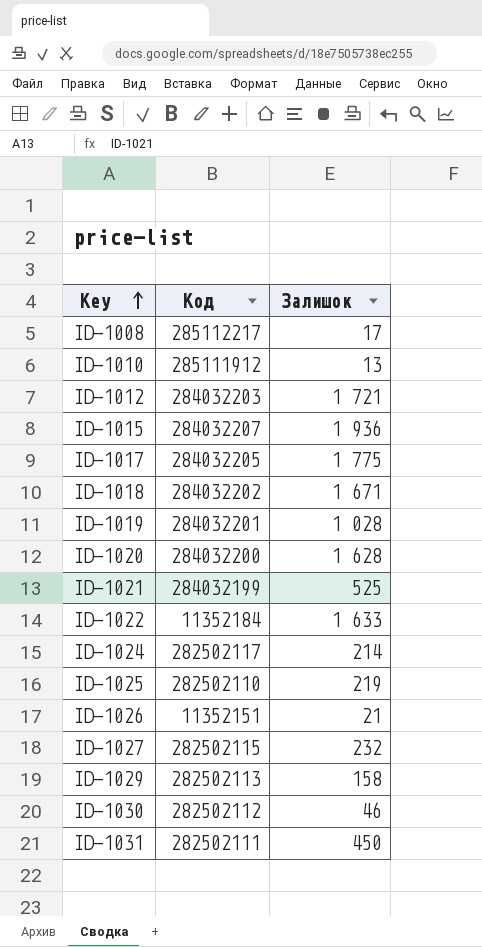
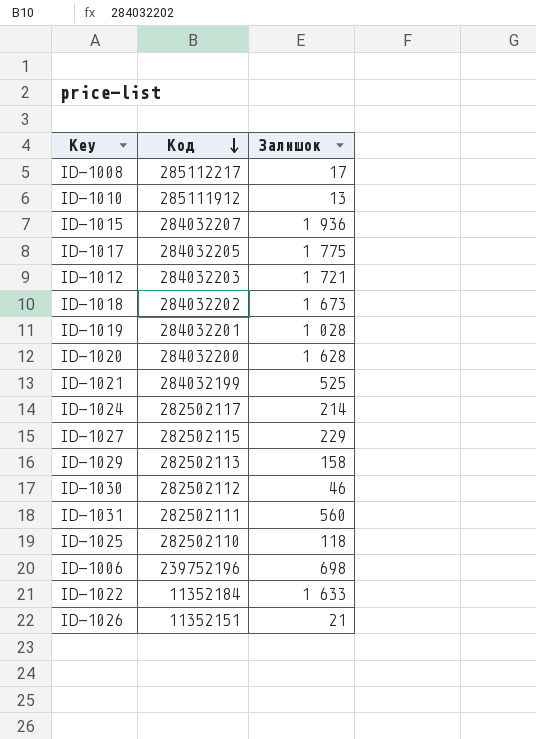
row order: Key ascending -> Код descending
ID-1018 | Залишок: 1 671 -> 1 673
ID-1027 | Залишок: 232 -> 229
ID-1031 | Залишок: 450 -> 560
ID-1025 | Залишок: 219 -> 118
row ID-1006: none -> 239752196 | 698

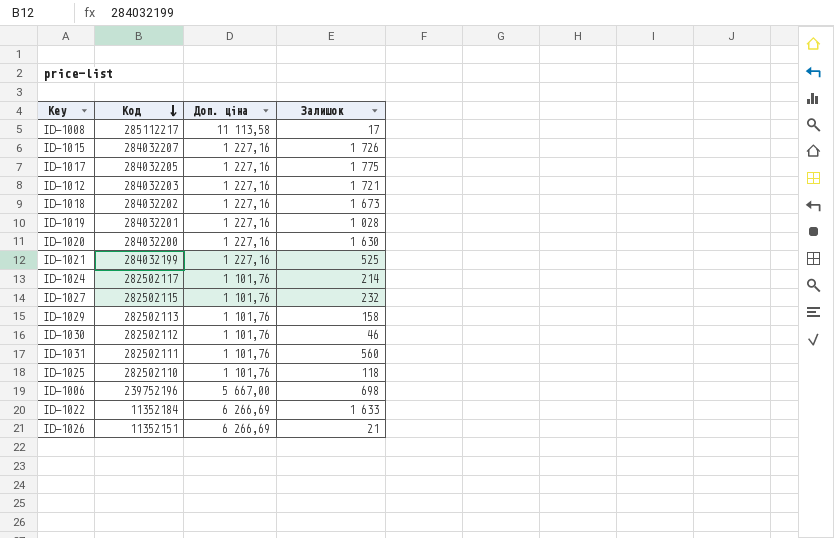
column Доп. ціна | position: none -> 3
row ID-1010: 285111912 | 13 -> none
ID-1015 | Залишок: 1 936 -> 1 726
ID-1020 | Залишок: 1 628 -> 1 630
ID-1027 | Залишок: 229 -> 232

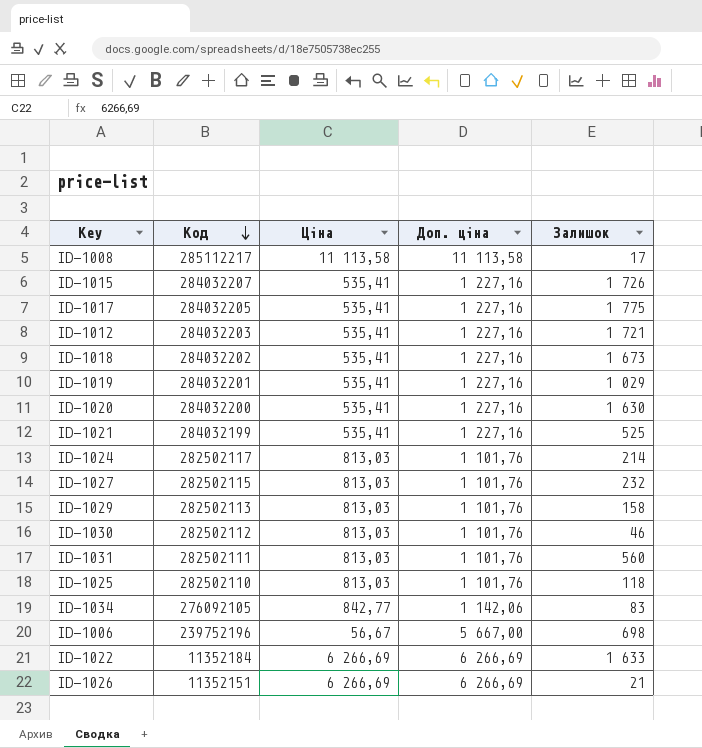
column Ціна | position: none -> 3
ID-1019 | Залишок: 1 028 -> 1 029
row ID-1034: none -> 276092105 | 842,77 | 1 142,06 | 83

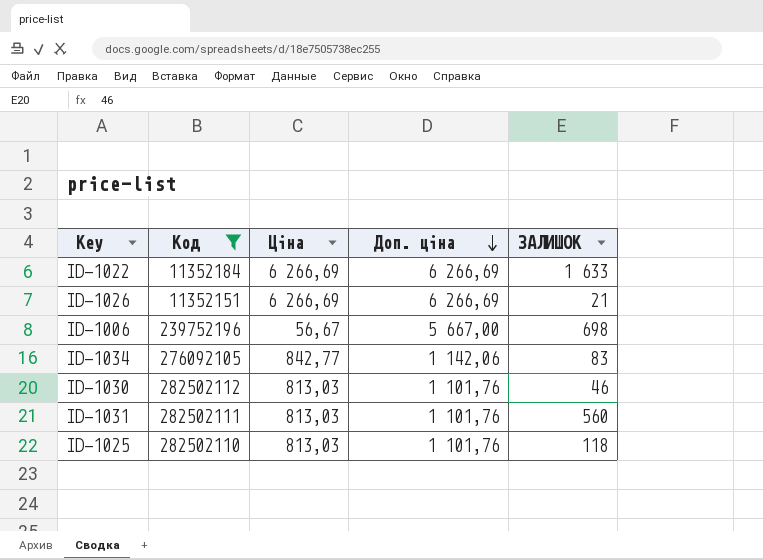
filter: none -> Код <= 282502112
row order: Код descending -> Доп. ціна descending
column name: Залишок -> ЗАЛИШОК

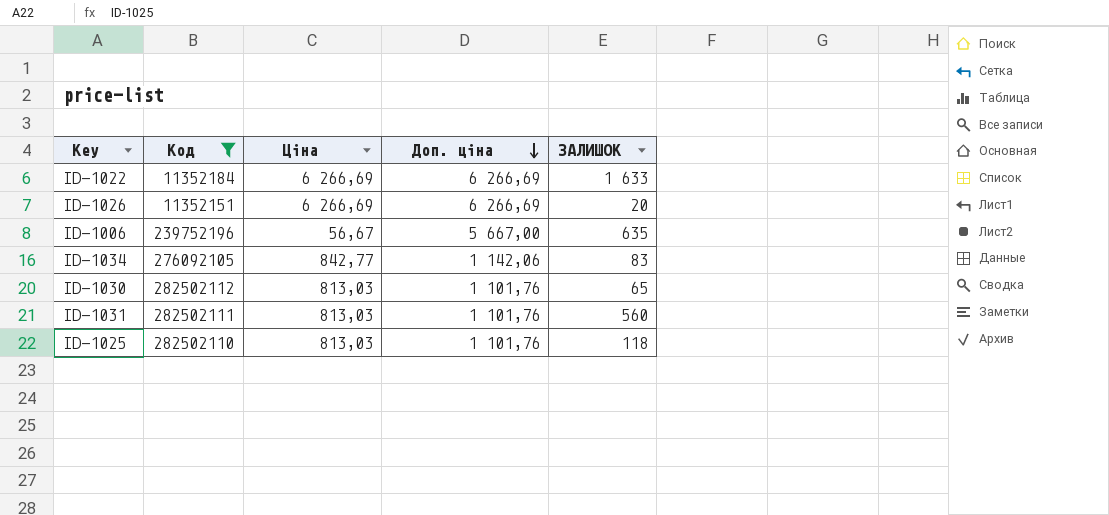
ID-1026 | ЗАЛИШОК: 21 -> 20
ID-1006 | ЗАЛИШОК: 698 -> 635
ID-1030 | ЗАЛИШОК: 46 -> 65

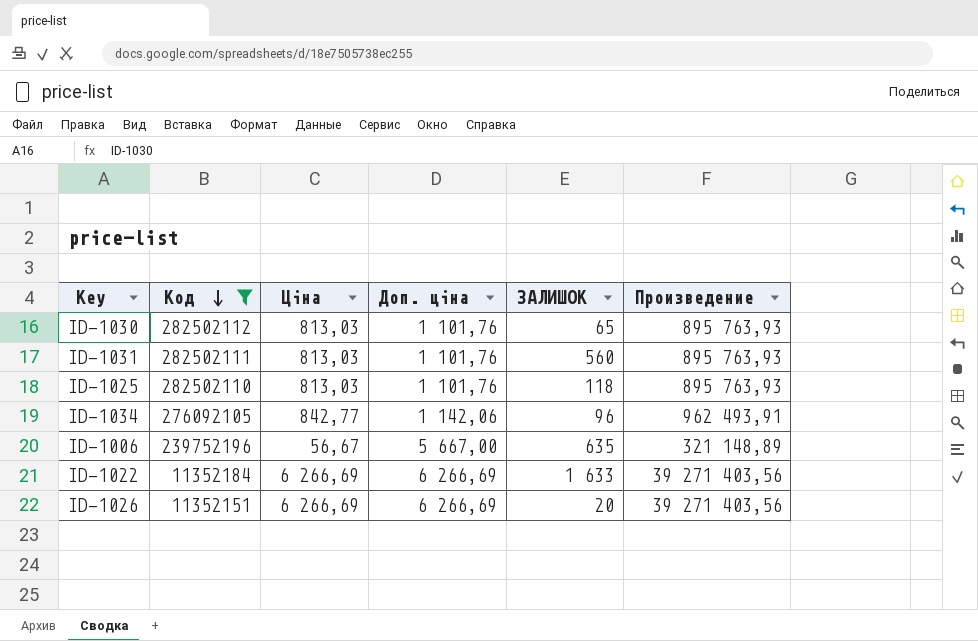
row order: Доп. ціна descending -> Код descending
column Произведение | formula: none -> [Ціна] * [Доп. ціна]
ID-1034 | ЗАЛИШОК: 83 -> 96

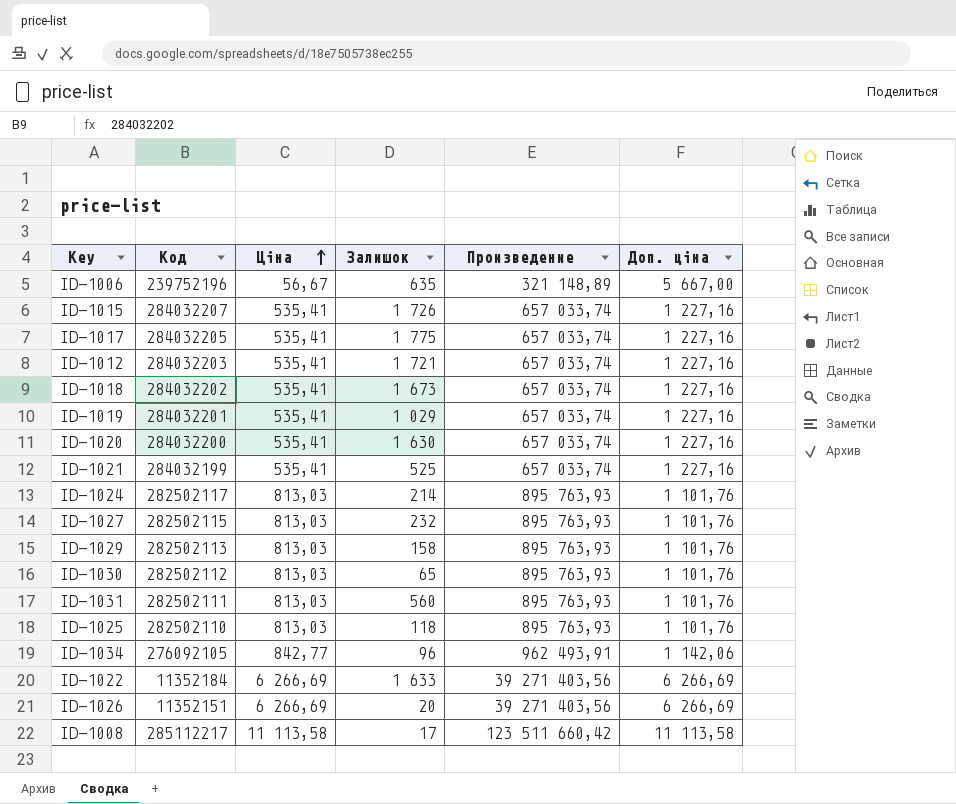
filter: Код <= 282502112 -> none
row order: Код descending -> Ціна ascending
column name: ЗАЛИШОК -> Залишок
column Доп. ціна | position: 4 -> 6

